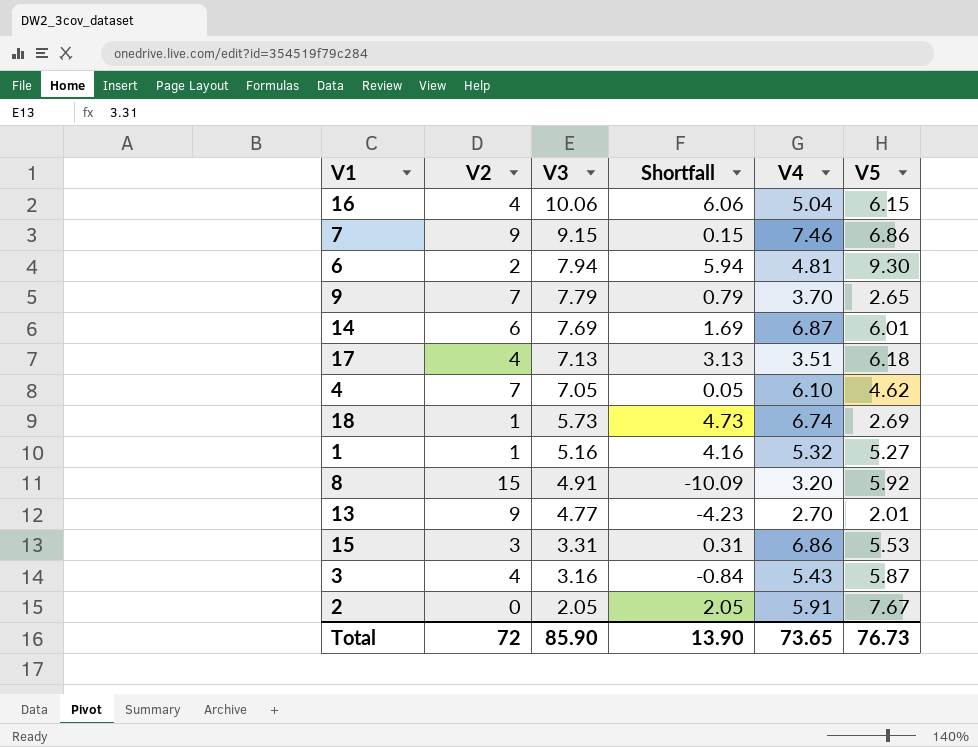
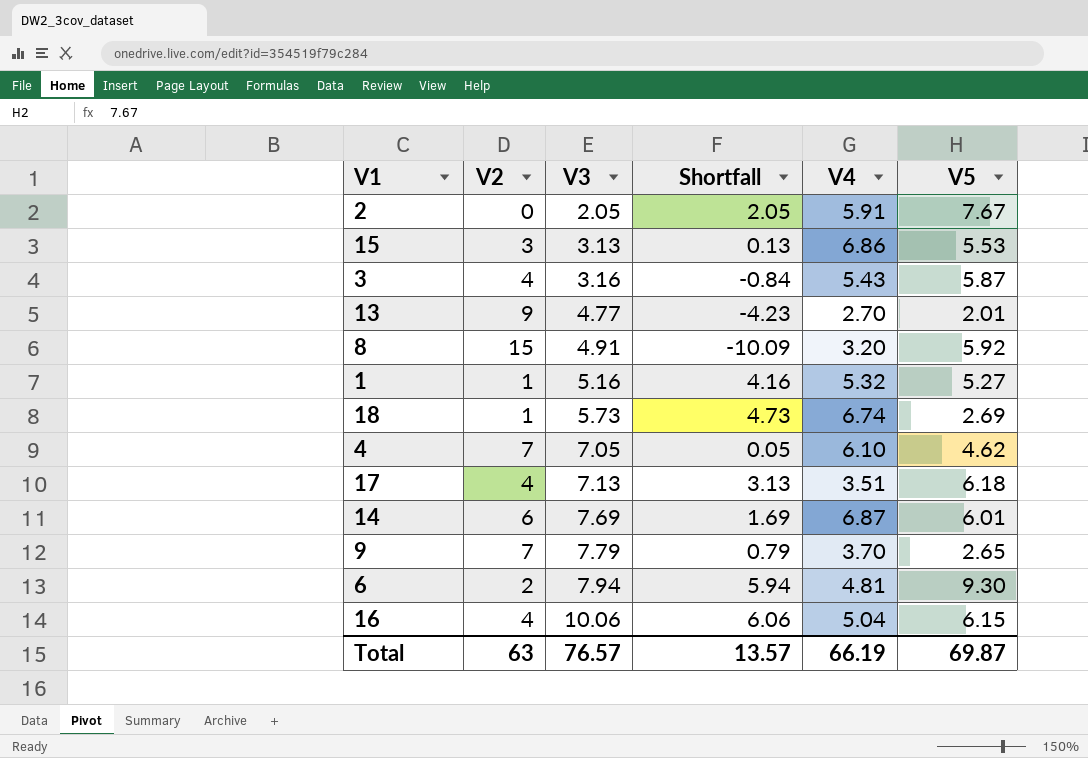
row order: V3 descending -> V3 ascending
row 7: 9 | 9.15 | 0.15 | 7.46 | 6.86 -> none
15 | V3: 3.31 -> 3.13
15 | Shortfall: 0.31 -> 0.13
Total | V2: 72 -> 63
Total | V3: 85.90 -> 76.57
Total | Shortfall: 13.90 -> 13.57
Total | V4: 73.65 -> 66.19
Total | V5: 76.73 -> 69.87

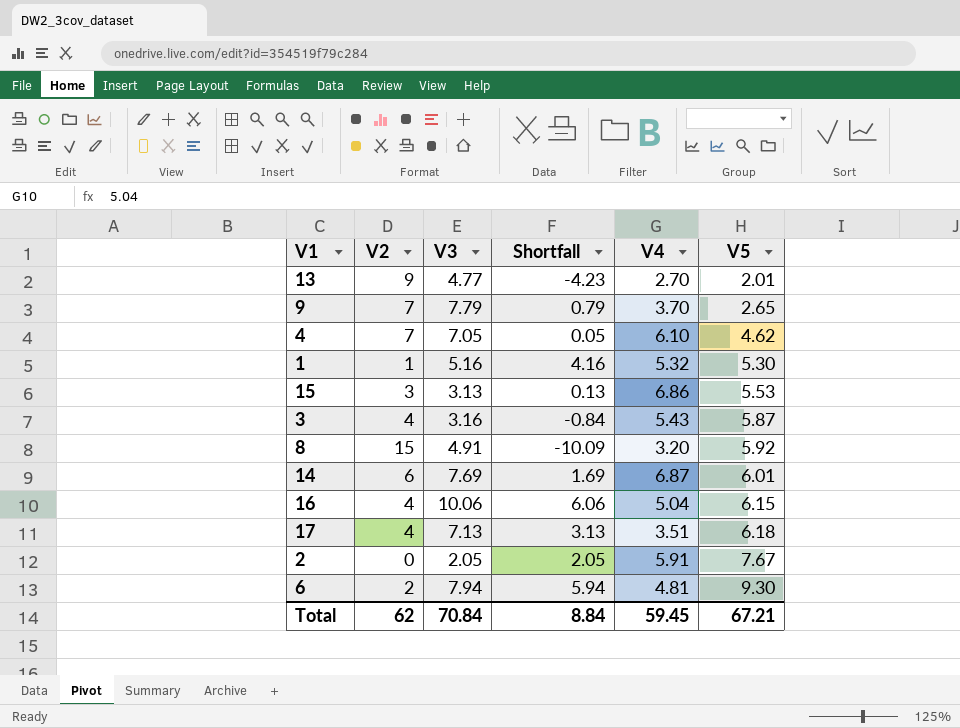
row order: V3 ascending -> V5 ascending
row 18: 1 | 5.73 | 4.73 | 6.74 | 2.69 -> none
1 | V5: 5.27 -> 5.30
Total | V2: 63 -> 62
Total | V3: 76.57 -> 70.84
Total | Shortfall: 13.57 -> 8.84
Total | V4: 66.19 -> 59.45
Total | V5: 69.87 -> 67.21

